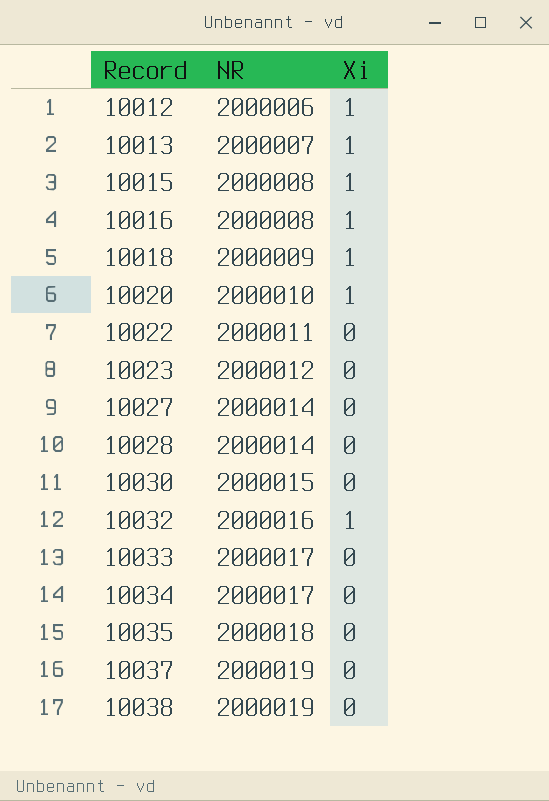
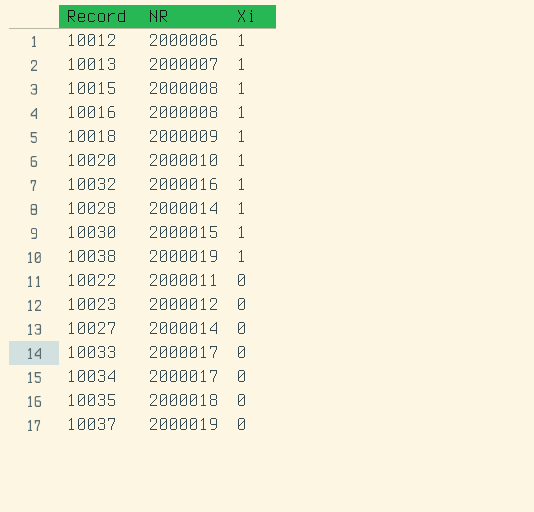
row order: Record ascending -> Xi descending
10028 | Xi: 0 -> 1
10030 | Xi: 0 -> 1
10038 | Xi: 0 -> 1

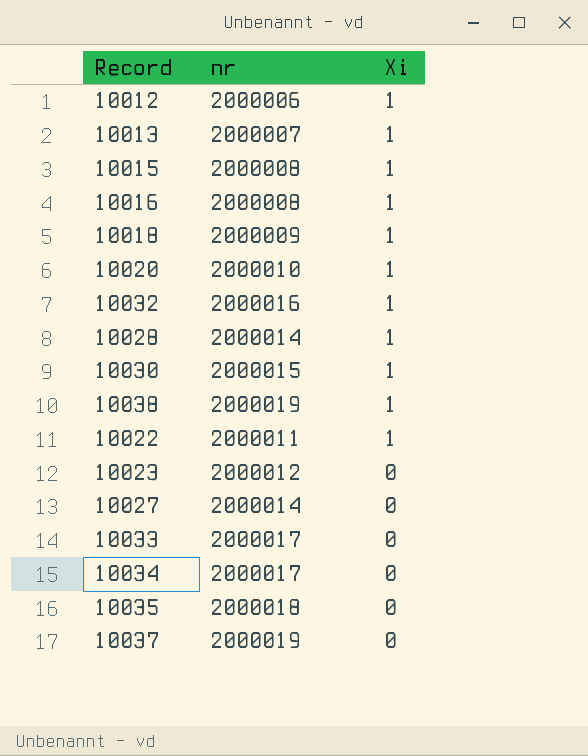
column name: NR -> nr
10022 | Xi: 0 -> 1

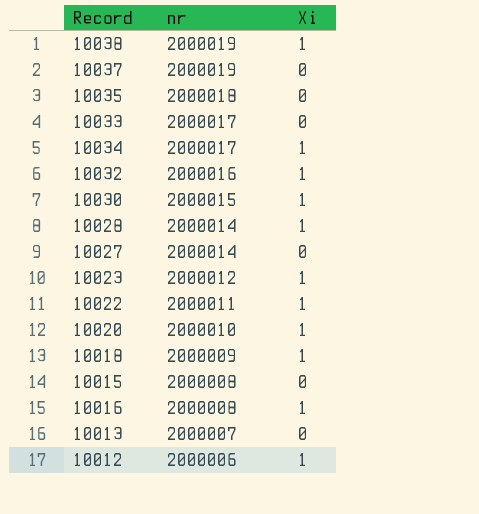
row order: Xi descending -> nr descending
10034 | Xi: 0 -> 1
10023 | Xi: 0 -> 1
10015 | Xi: 1 -> 0
10013 | Xi: 1 -> 0

